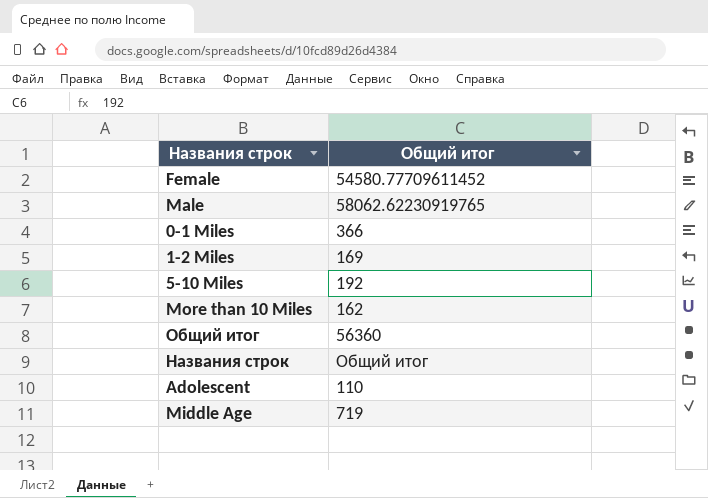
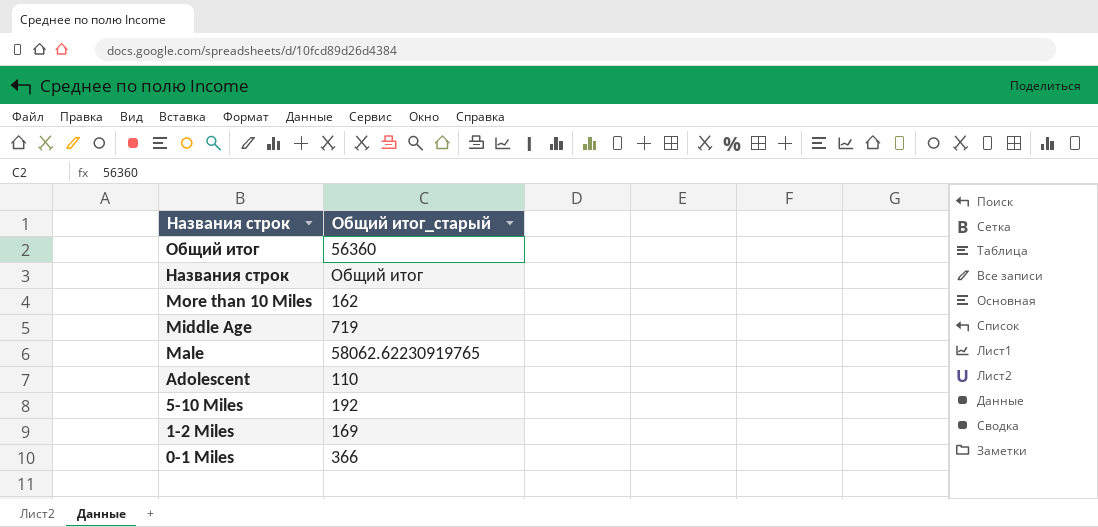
row order: none -> Названия строк descending
column name: Общий итог -> Общий итог_старый
row Female: 54580.77709611452 -> none

